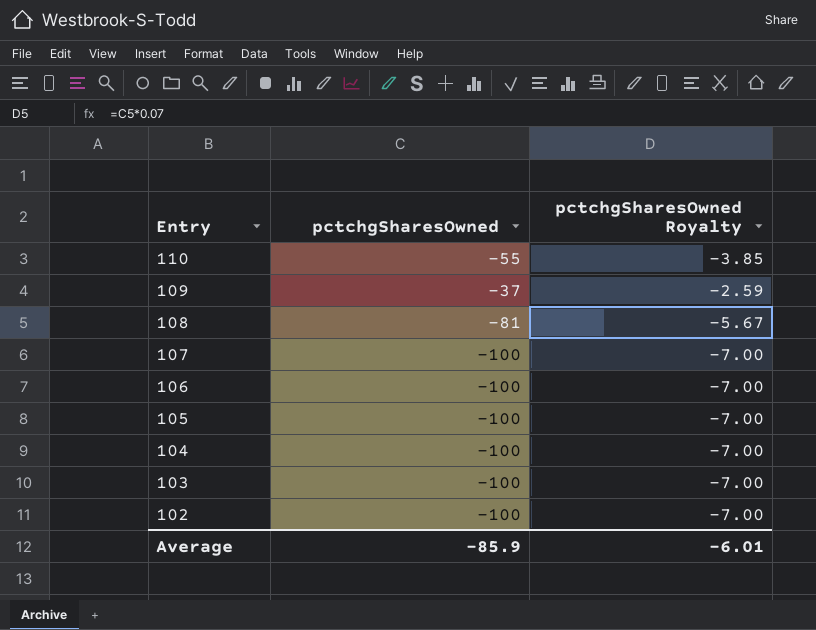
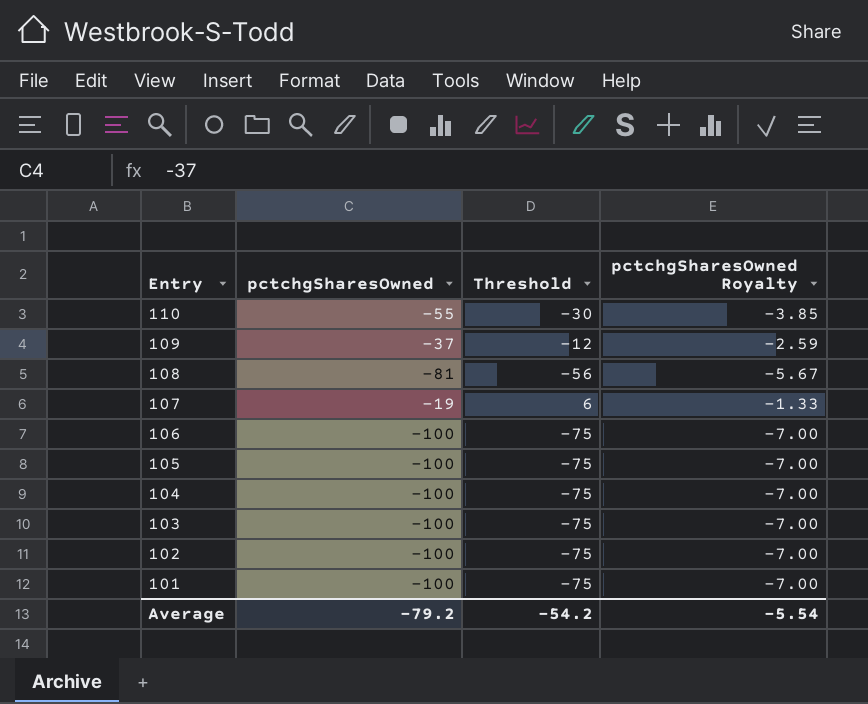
column Threshold | formula: none -> [pctchgSharesOwned] + 25
107 | pctchgSharesOwned: -100 -> -19
107 | pctchgSharesOwned Royalty: -7.00 -> -1.33
row 101: none -> -100 | -75 | -7.00
Average | pctchgSharesOwned: -85.9 -> -79.2
Average | pctchgSharesOwned Royalty: -6.01 -> -5.54

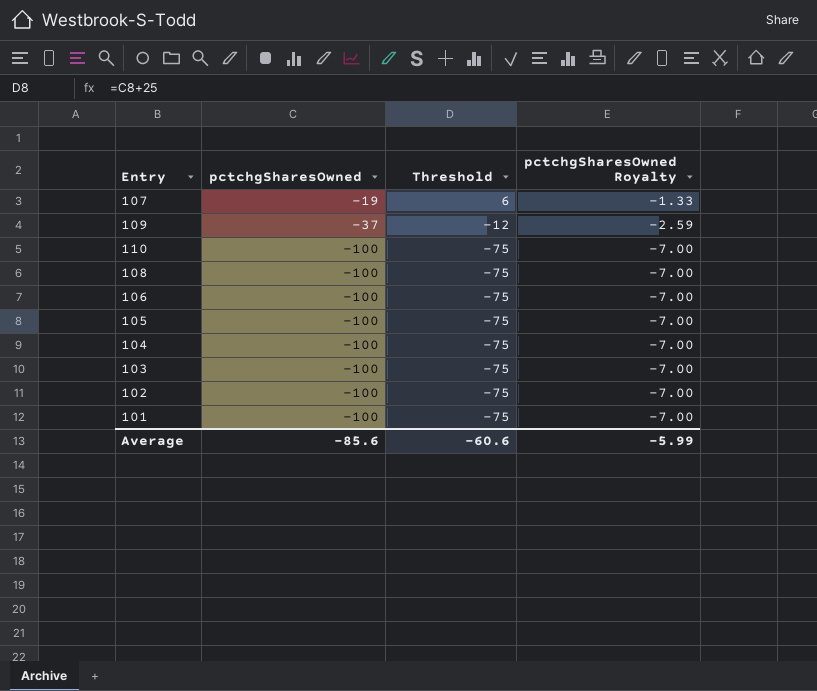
row order: Entry descending -> pctchgSharesOwned descending
110 | pctchgSharesOwned: -55 -> -100
110 | Threshold: -30 -> -75
110 | pctchgSharesOwned Royalty: -3.85 -> -7.00
108 | pctchgSharesOwned: -81 -> -100
108 | Threshold: -56 -> -75
108 | pctchgSharesOwned Royalty: -5.67 -> -7.00
Average | pctchgSharesOwned: -79.2 -> -85.6
Average | Threshold: -54.2 -> -60.6
Average | pctchgSharesOwned Royalty: -5.54 -> -5.99

